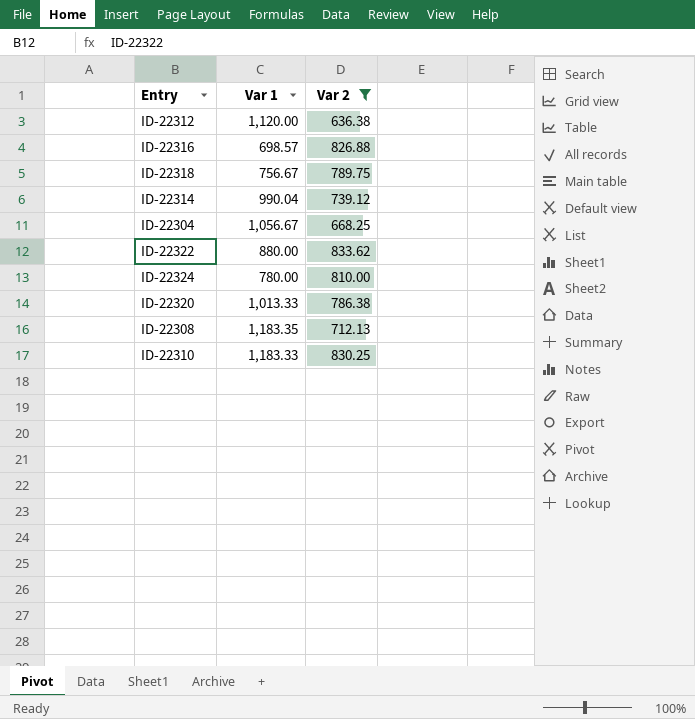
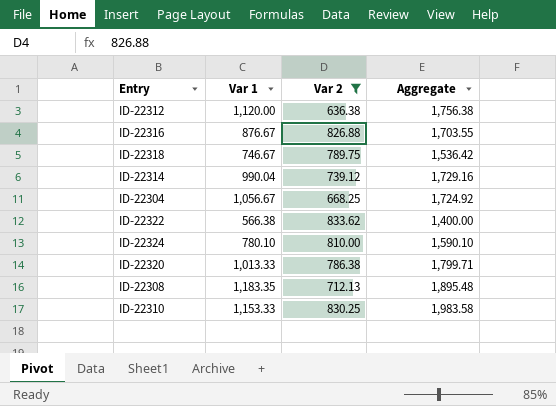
column Aggregate | formula: none -> [Var 1] + [Var 2]
ID-22316 | Var 1: 698.57 -> 876.67
ID-22318 | Var 1: 756.67 -> 746.67
ID-22322 | Var 1: 880.00 -> 566.38
ID-22324 | Var 1: 780.00 -> 780.10
ID-22310 | Var 1: 1,183.33 -> 1,153.33

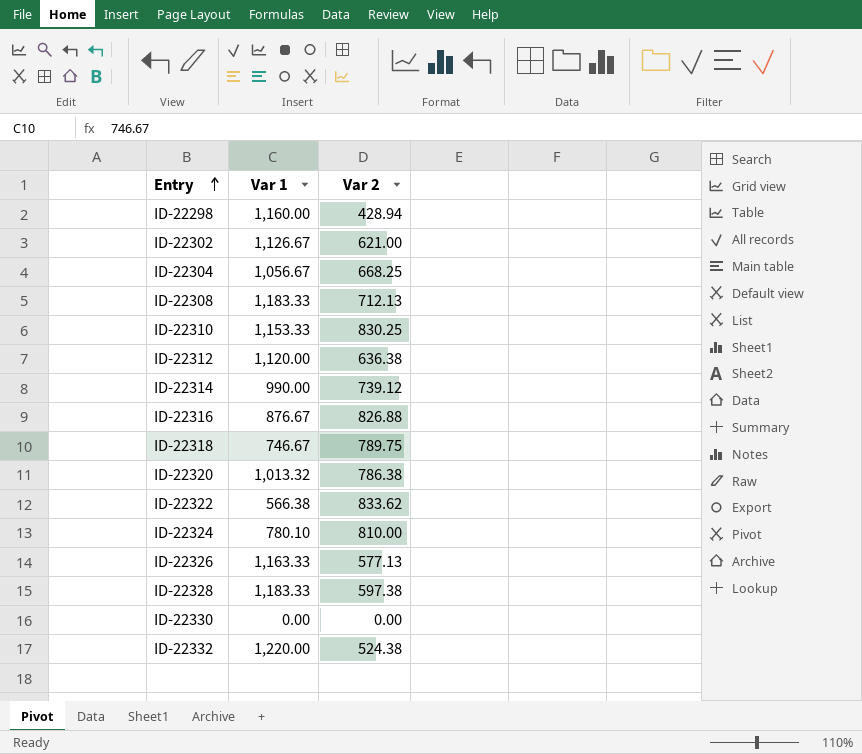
filter: Var 2 >= 636.38 -> none
row order: none -> Entry ascending
column Aggregate | formula: [Var 1] + [Var 2] -> none
ID-22308 | Var 1: 1,183.35 -> 1,183.33
ID-22314 | Var 1: 990.04 -> 990.00
ID-22320 | Var 1: 1,013.33 -> 1,013.32

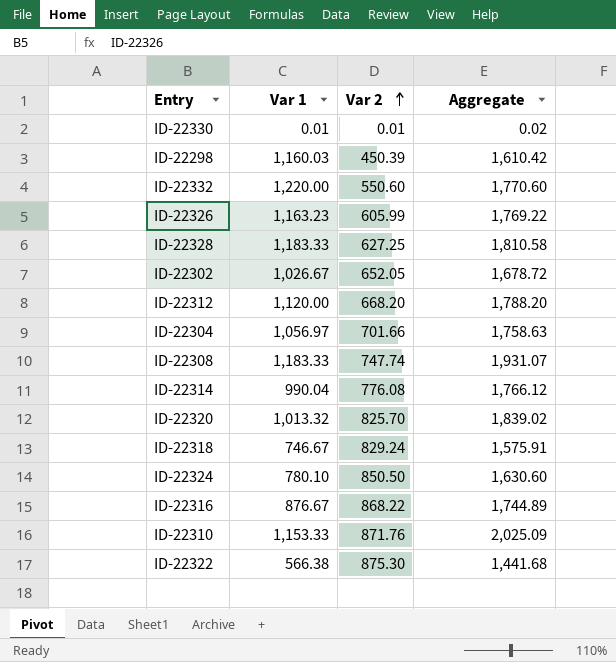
row order: Entry ascending -> Var 2 ascending
column Aggregate | formula: none -> [Var 1] + [Var 2]
ID-22330 | Var 1: 0.00 -> 0.01
ID-22330 | Var 2: 0.00 -> 0.01
ID-22298 | Var 1: 1,160.00 -> 1,160.03
ID-22298 | Var 2: 428.94 -> 450.39
ID-22332 | Var 2: 524.38 -> 550.60
ID-22326 | Var 1: 1,163.33 -> 1,163.23
ID-22326 | Var 2: 577.13 -> 605.99
ID-22328 | Var 2: 597.38 -> 627.25
ID-22302 | Var 1: 1,126.67 -> 1,026.67
ID-22302 | Var 2: 621.00 -> 652.05
ID-22312 | Var 2: 636.38 -> 668.20
ID-22304 | Var 1: 1,056.67 -> 1,056.97
ID-22304 | Var 2: 668.25 -> 701.66
ID-22308 | Var 2: 712.13 -> 747.74
ID-22314 | Var 1: 990.00 -> 990.04
ID-22314 | Var 2: 739.12 -> 776.08
ID-22320 | Var 2: 786.38 -> 825.70
ID-22318 | Var 2: 789.75 -> 829.24
ID-22324 | Var 2: 810.00 -> 850.50
ID-22316 | Var 2: 826.88 -> 868.22
ID-22310 | Var 2: 830.25 -> 871.76
ID-22322 | Var 2: 833.62 -> 875.30

